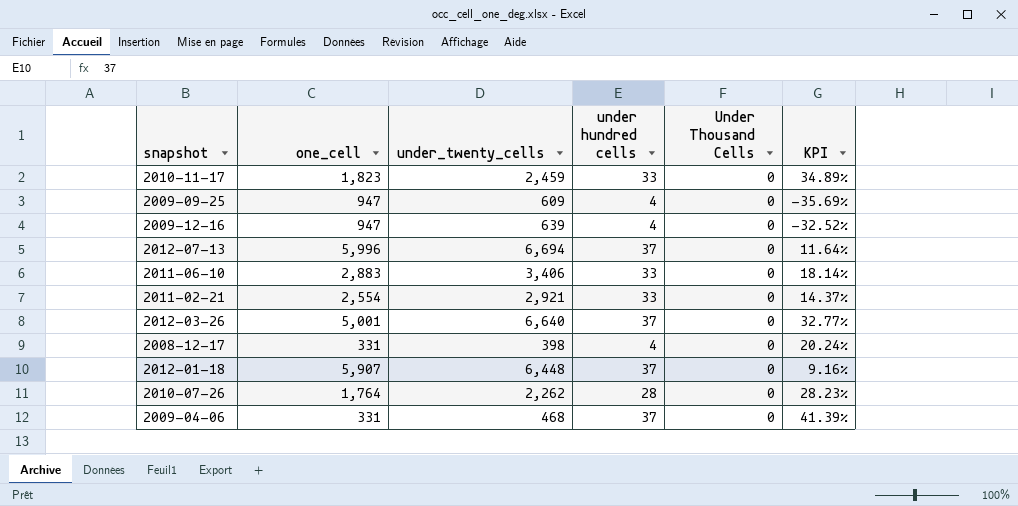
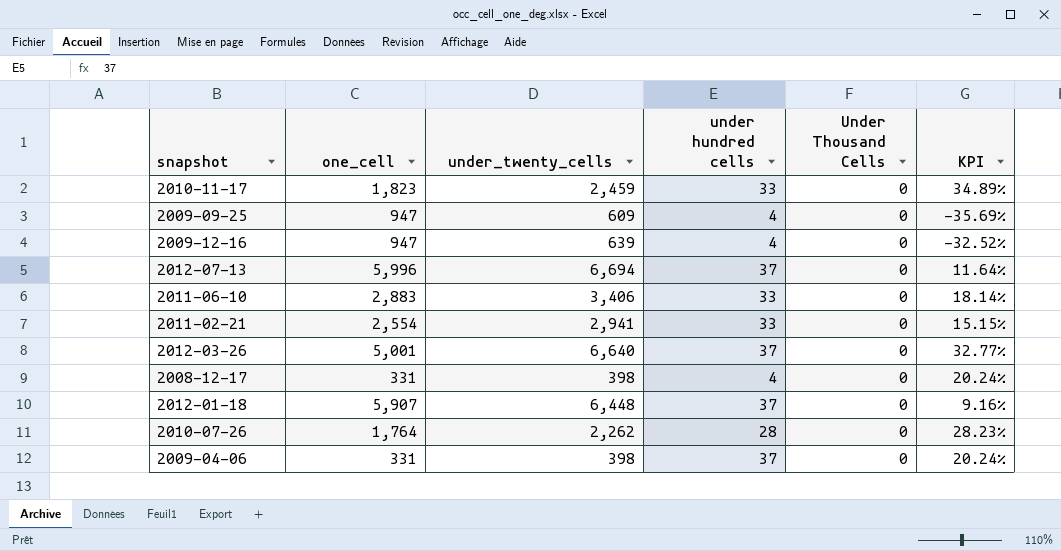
2011-02-21 | under_twenty_cells: 2,921 -> 2,941
2011-02-21 | KPI: 14.37% -> 15.15%
2009-04-06 | under_twenty_cells: 468 -> 398
2009-04-06 | KPI: 41.39% -> 20.24%

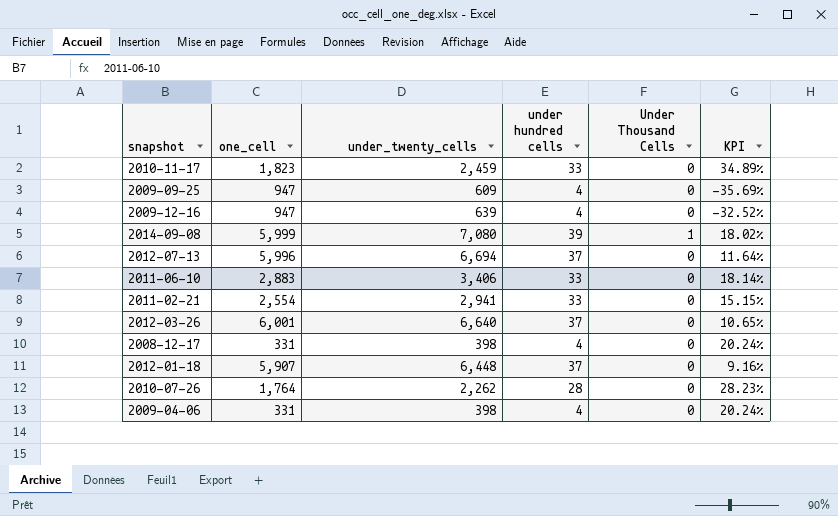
row 2014-09-08: none -> 5,999 | 7,080 | 39 | 1 | 18.02%
2012-03-26 | one_cell: 5,001 -> 6,001
2012-03-26 | KPI: 32.77% -> 10.65%
2009-04-06 | under hundred cells: 37 -> 4

